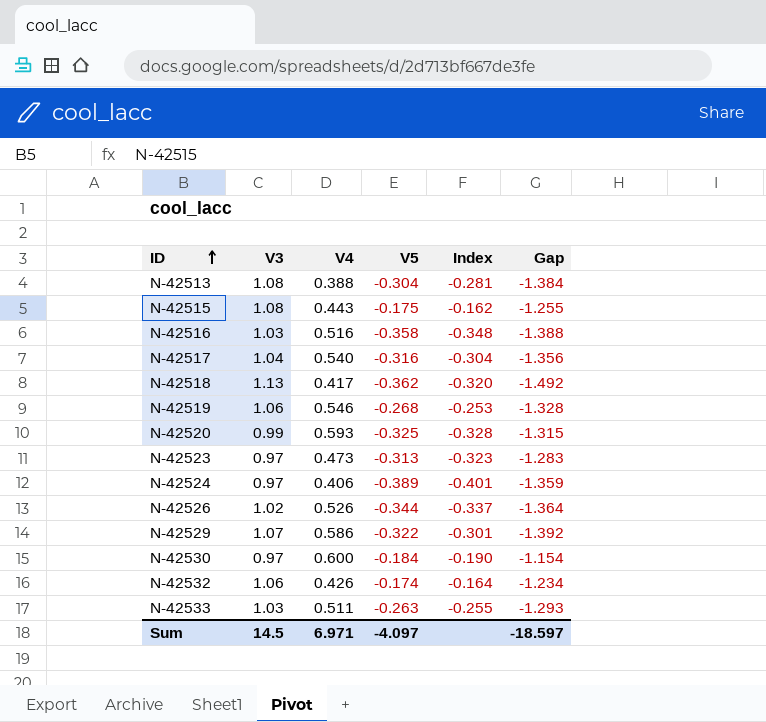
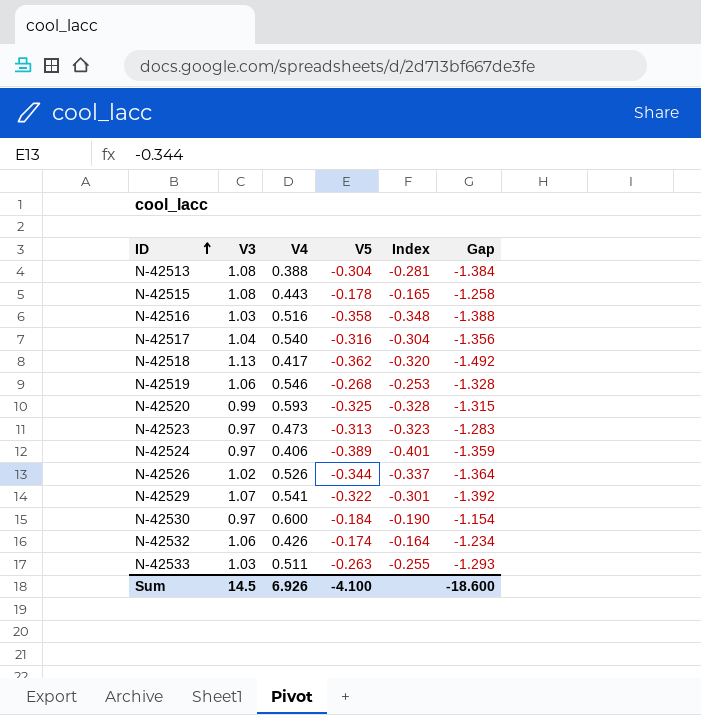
N-42515 | V5: -0.175 -> -0.178
N-42515 | Index: -0.162 -> -0.165
N-42515 | Gap: -1.255 -> -1.258
N-42529 | V4: 0.586 -> 0.541
Sum | V4: 6.971 -> 6.926
Sum | V5: -4.097 -> -4.100
Sum | Gap: -18.597 -> -18.600

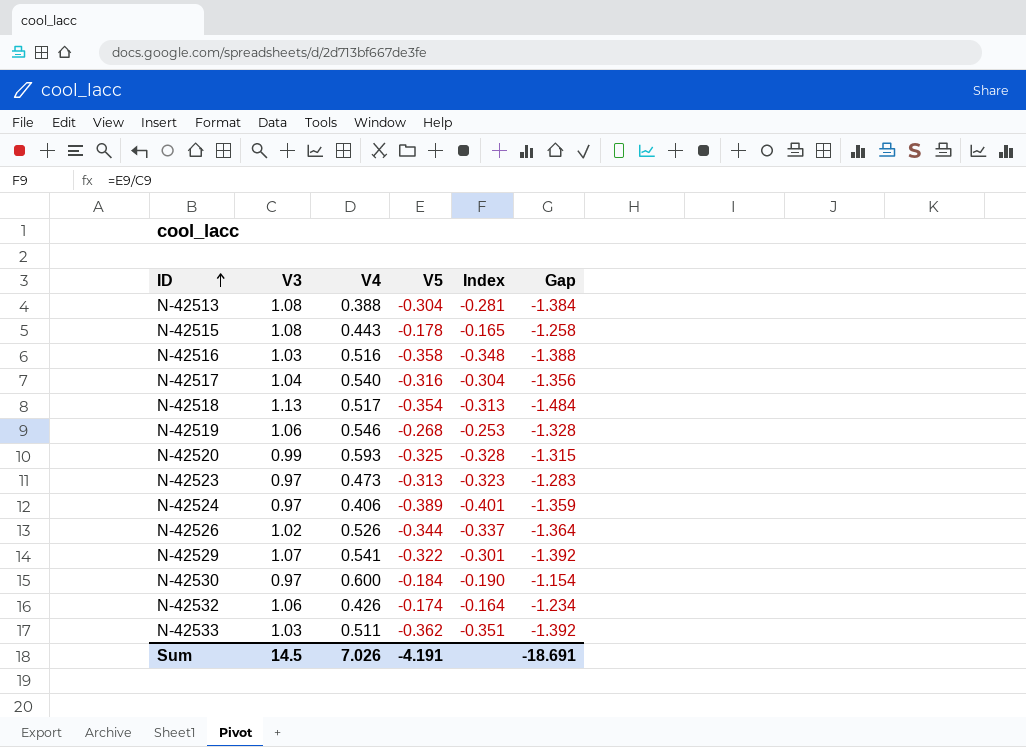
N-42518 | V4: 0.417 -> 0.517
N-42518 | V5: -0.362 -> -0.354
N-42518 | Index: -0.320 -> -0.313
N-42518 | Gap: -1.492 -> -1.484
N-42533 | V5: -0.263 -> -0.362
N-42533 | Index: -0.255 -> -0.351
N-42533 | Gap: -1.293 -> -1.392
Sum | V4: 6.926 -> 7.026
Sum | V5: -4.100 -> -4.191
Sum | Gap: -18.600 -> -18.691

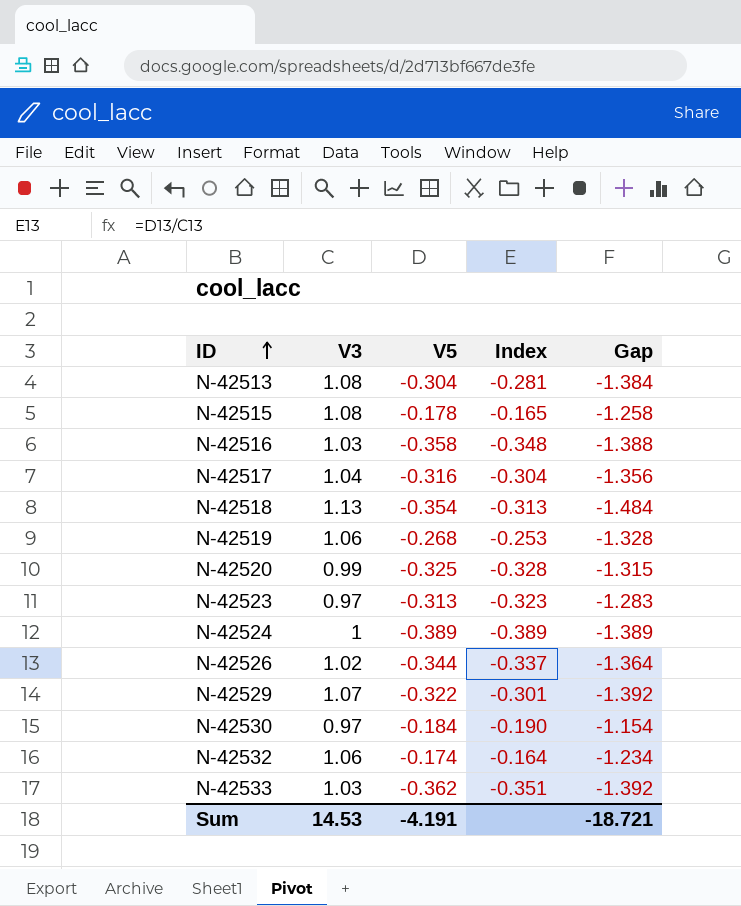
column V4 | position: 3 -> none
N-42524 | V3: 0.97 -> 1
N-42524 | Index: -0.401 -> -0.389
N-42524 | Gap: -1.359 -> -1.389
Sum | V3: 14.5 -> 14.53
Sum | Gap: -18.691 -> -18.721

